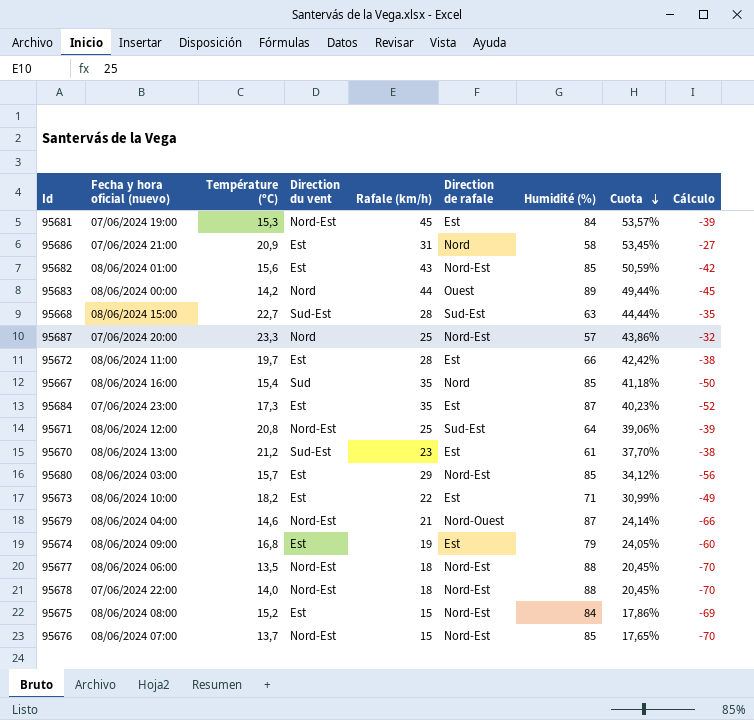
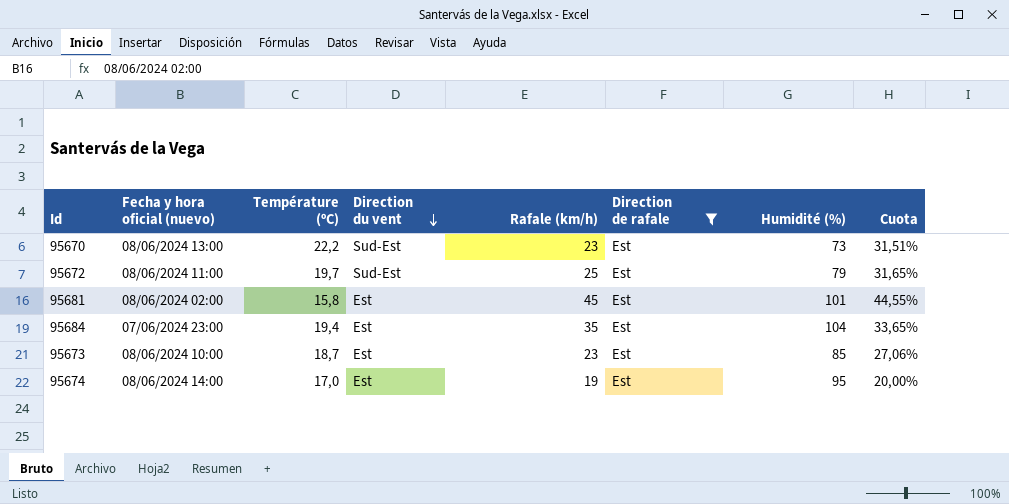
filter: none -> Direction de rafale = Est
row order: Cuota descending -> Direction du vent descending
column Cálculo | formula: [Rafale (km/h)] - [Humidité (%)] -> none
95670 | Température (ºC): 21,2 -> 22,2
95670 | Humidité (%): 61 -> 73
95670 | Cuota: 37,70% -> 31,51%
95672 | Direction du vent: Est -> Sud-Est
95672 | Rafale (km/h): 28 -> 25
95672 | Humidité (%): 66 -> 79
95672 | Cuota: 42,42% -> 31,65%
95681 | Fecha y hora oficial (nuevo): 07/06/2024 19:00 -> 08/06/2024 02:00
95681 | Température (ºC): 15,3 -> 15,8
95681 | Direction du vent: Nord-Est -> Est
95681 | Humidité (%): 84 -> 101
95681 | Cuota: 53,57% -> 44,55%
95684 | Température (ºC): 17,3 -> 19,4
95684 | Humidité (%): 87 -> 104
95684 | Cuota: 40,23% -> 33,65%
95673 | Température (ºC): 18,2 -> 18,7
95673 | Rafale (km/h): 22 -> 23
95673 | Humidité (%): 71 -> 85
95673 | Cuota: 30,99% -> 27,06%
95674 | Fecha y hora oficial (nuevo): 08/06/2024 09:00 -> 08/06/2024 14:00
95674 | Température (ºC): 16,8 -> 17,0
95674 | Humidité (%): 79 -> 95
95674 | Cuota: 24,05% -> 20,00%

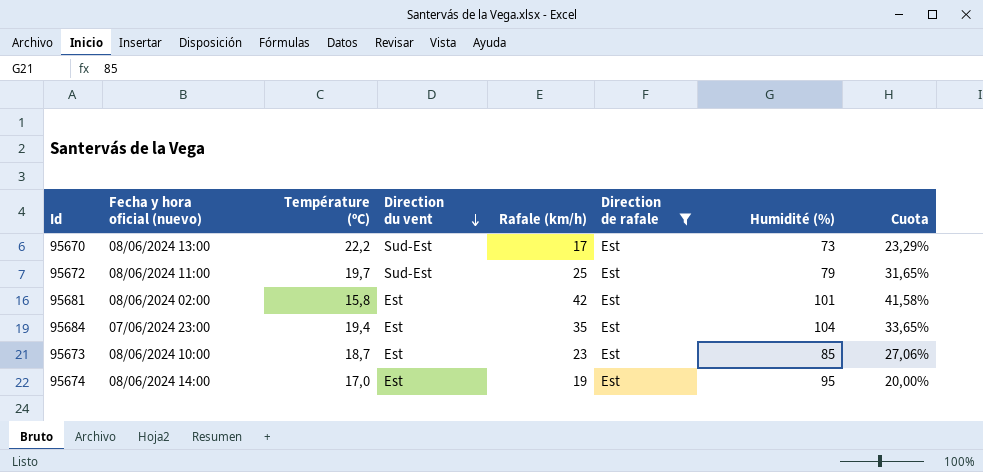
95670 | Rafale (km/h): 23 -> 17
95670 | Cuota: 31,51% -> 23,29%
95681 | Rafale (km/h): 45 -> 42
95681 | Cuota: 44,55% -> 41,58%

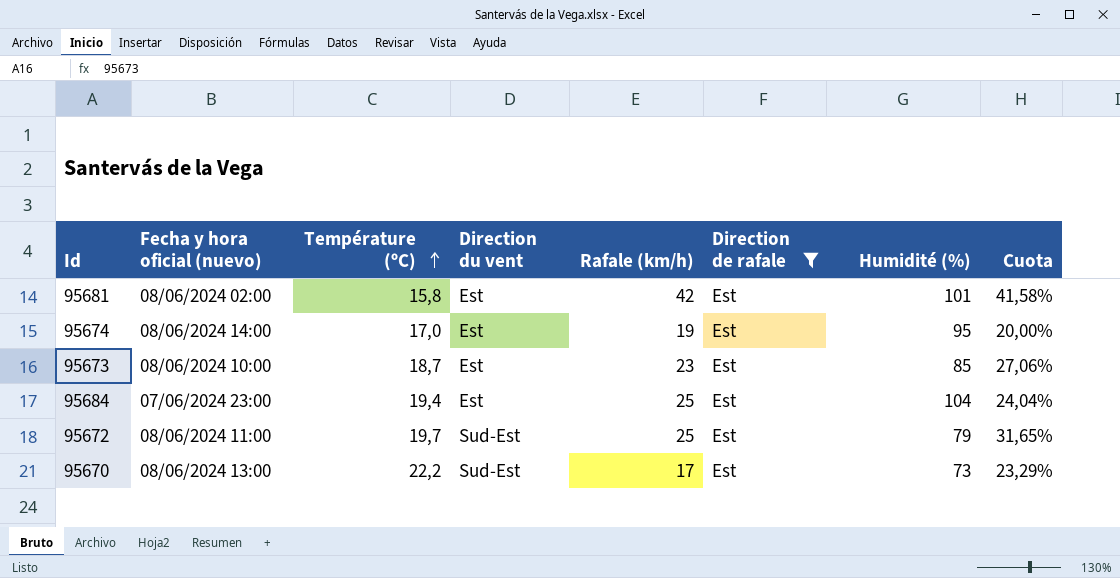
row order: Direction du vent descending -> Température (ºC) ascending
95684 | Rafale (km/h): 35 -> 25
95684 | Cuota: 33,65% -> 24,04%

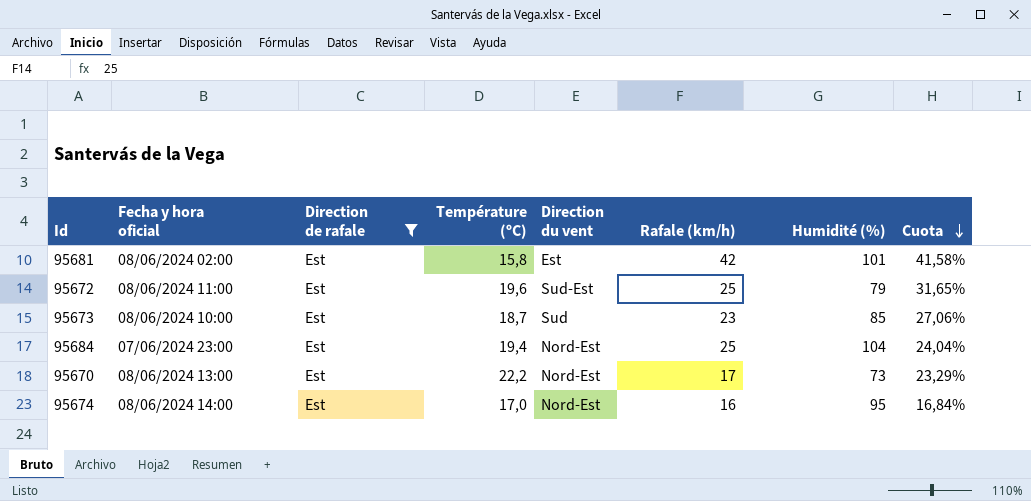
row order: Température (ºC) ascending -> Cuota descending
column name: Fecha y hora oficial (nuevo) -> Fecha y hora oficial
column Direction de rafale | position: 6 -> 3
95672 | Température (ºC): 19,7 -> 19,6
95673 | Direction du vent: Est -> Sud
95684 | Direction du vent: Est -> Nord-Est
95670 | Direction du vent: Sud-Est -> Nord-Est
95674 | Direction du vent: Est -> Nord-Est
95674 | Rafale (km/h): 19 -> 16
95674 | Cuota: 20,00% -> 16,84%

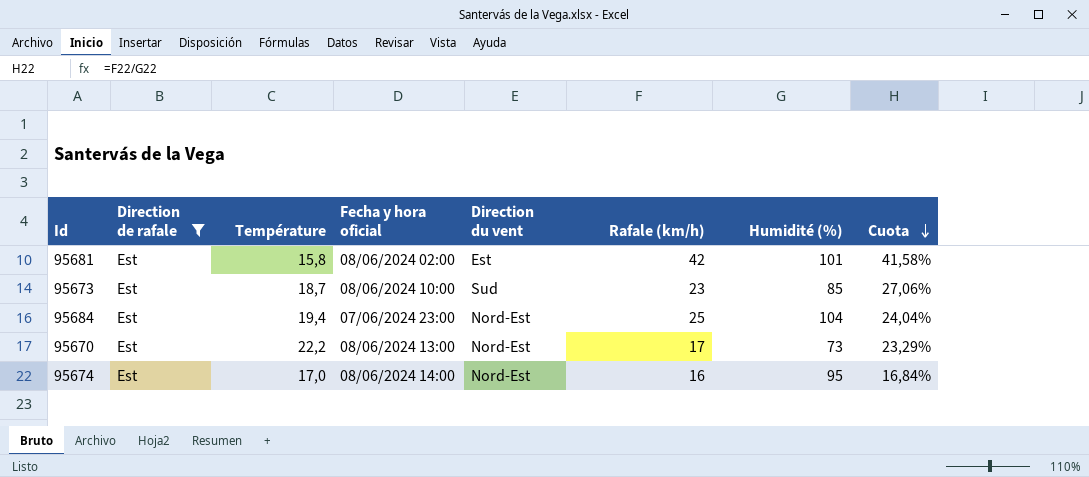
column name: Température (ºC) -> Température
column Fecha y hora oficial | position: 2 -> 4
row 95672: 08/06/2024 11:00 | Est | 19,6 | Sud-Est | 25 | 79 | 31,65% -> none

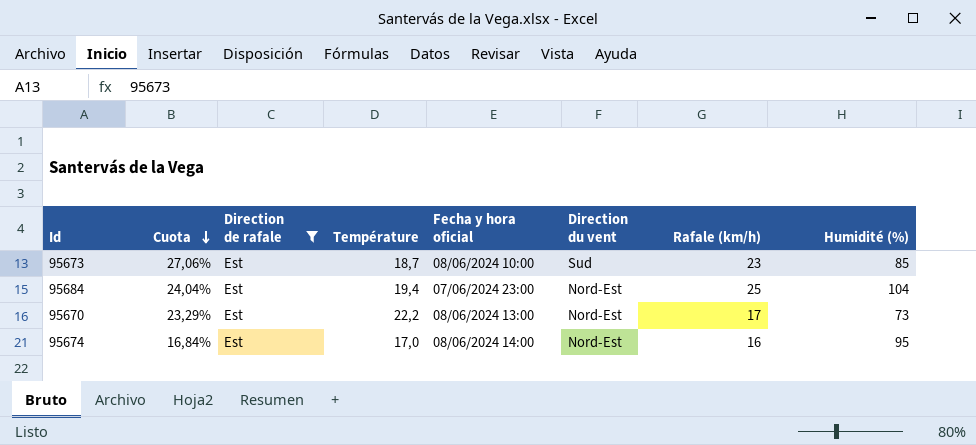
column Cuota | position: 8 -> 2
row 95681: Est | 15,8 | 08/06/2024 02:00 | Est | 42 | 101 | 41,58% -> none

